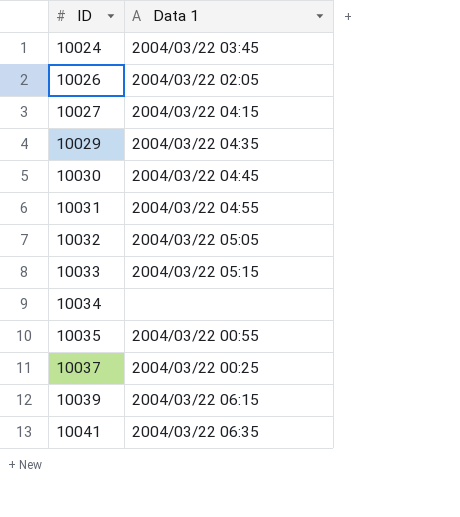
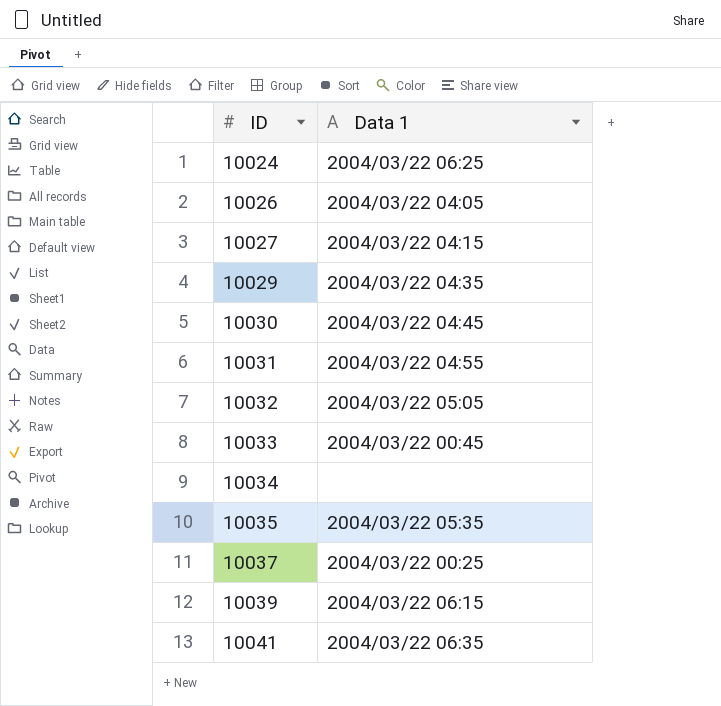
10024 | Data 1: 2004/03/22 03:45 -> 2004/03/22 06:25
10026 | Data 1: 2004/03/22 02:05 -> 2004/03/22 04:05
10033 | Data 1: 2004/03/22 05:15 -> 2004/03/22 00:45
10035 | Data 1: 2004/03/22 00:55 -> 2004/03/22 05:35

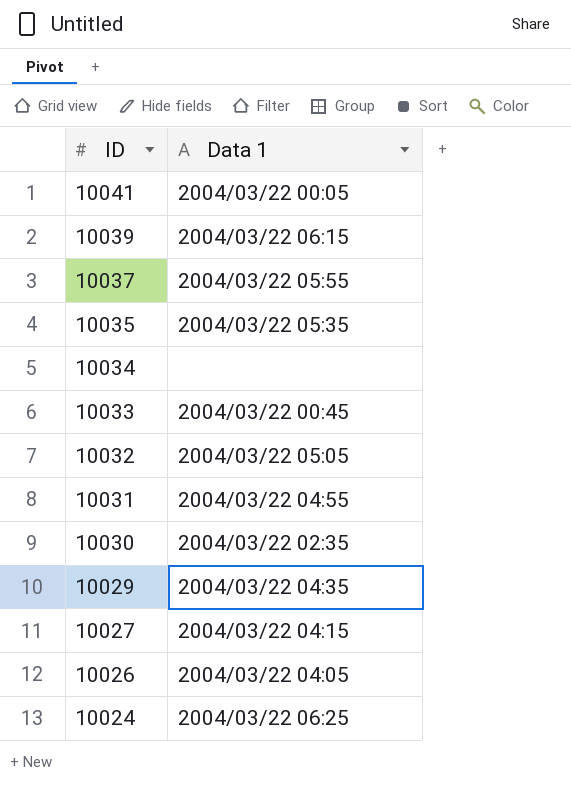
row order: ID ascending -> ID descending
10041 | Data 1: 2004/03/22 06:35 -> 2004/03/22 00:05
10037 | Data 1: 2004/03/22 00:25 -> 2004/03/22 05:55
10030 | Data 1: 2004/03/22 04:45 -> 2004/03/22 02:35

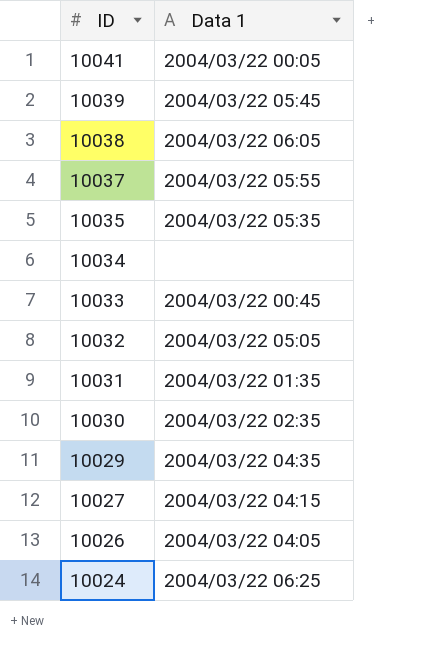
10039 | Data 1: 2004/03/22 06:15 -> 2004/03/22 05:45
row 10038: none -> 2004/03/22 06:05
10031 | Data 1: 2004/03/22 04:55 -> 2004/03/22 01:35

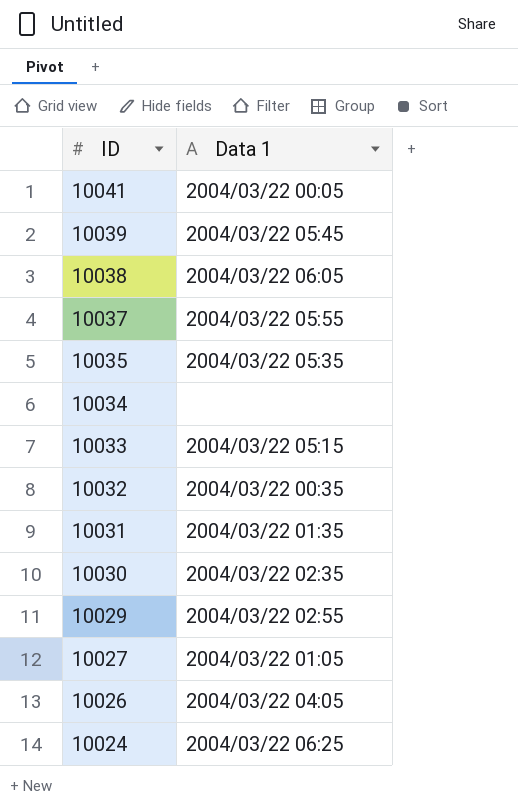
10033 | Data 1: 2004/03/22 00:45 -> 2004/03/22 05:15
10032 | Data 1: 2004/03/22 05:05 -> 2004/03/22 00:35
10029 | Data 1: 2004/03/22 04:35 -> 2004/03/22 02:55
10027 | Data 1: 2004/03/22 04:15 -> 2004/03/22 01:05

